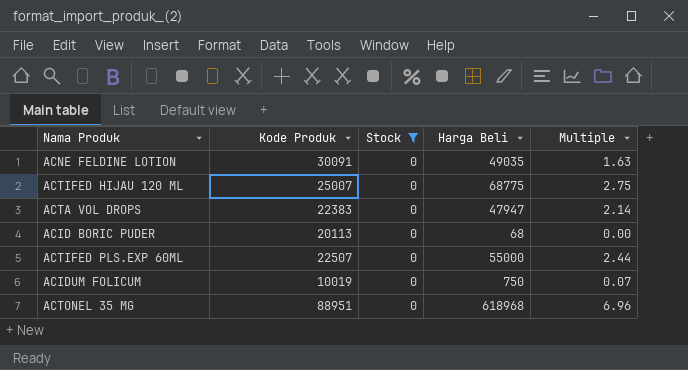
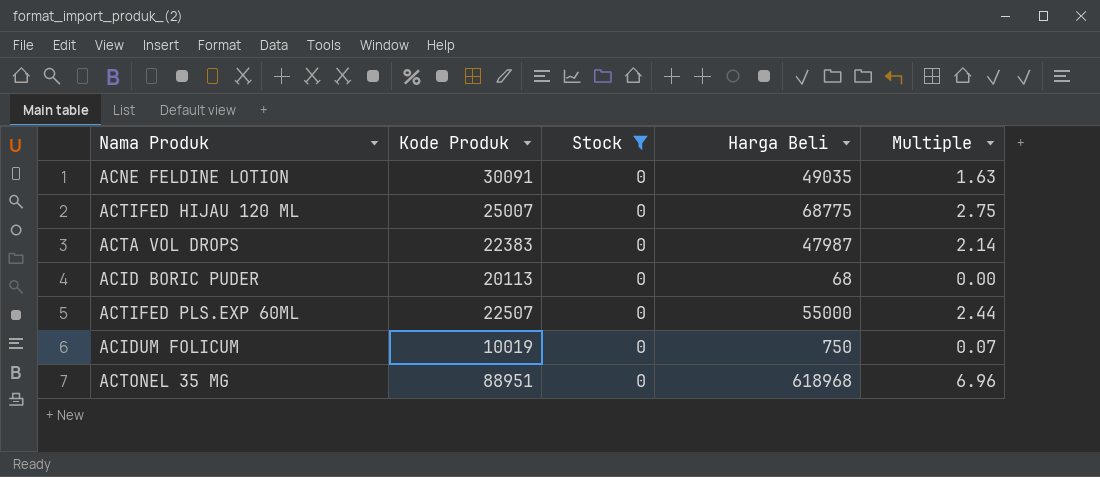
ACTA VOL DROPS | Harga Beli: 47947 -> 47987

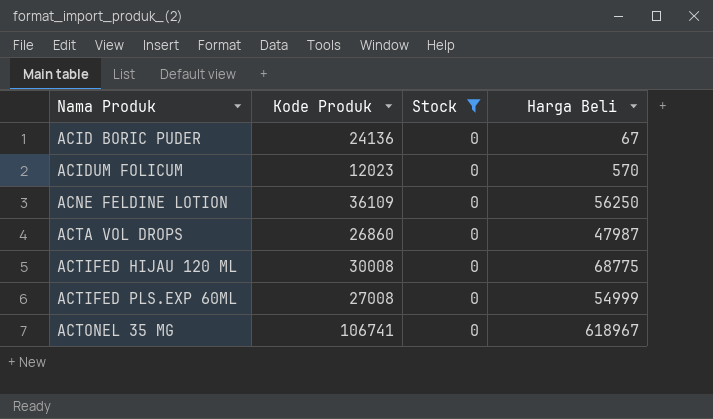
row order: none -> Nama Produk ascending
column Multiple | formula: [Harga Beli] / [Kode Produk] -> none
ACID BORIC PUDER | Kode Produk: 20113 -> 24136
ACID BORIC PUDER | Harga Beli: 68 -> 67
ACIDUM FOLICUM | Kode Produk: 10019 -> 12023
ACIDUM FOLICUM | Harga Beli: 750 -> 570
ACNE FELDINE LOTION | Kode Produk: 30091 -> 36109
ACNE FELDINE LOTION | Harga Beli: 49035 -> 56250
ACTA VOL DROPS | Kode Produk: 22383 -> 26860
ACTIFED HIJAU 120 ML | Kode Produk: 25007 -> 30008
ACTIFED PLS.EXP 60ML | Kode Produk: 22507 -> 27008
ACTIFED PLS.EXP 60ML | Harga Beli: 55000 -> 54999
ACTONEL 35 MG | Kode Produk: 88951 -> 106741
ACTONEL 35 MG | Harga Beli: 618968 -> 618967

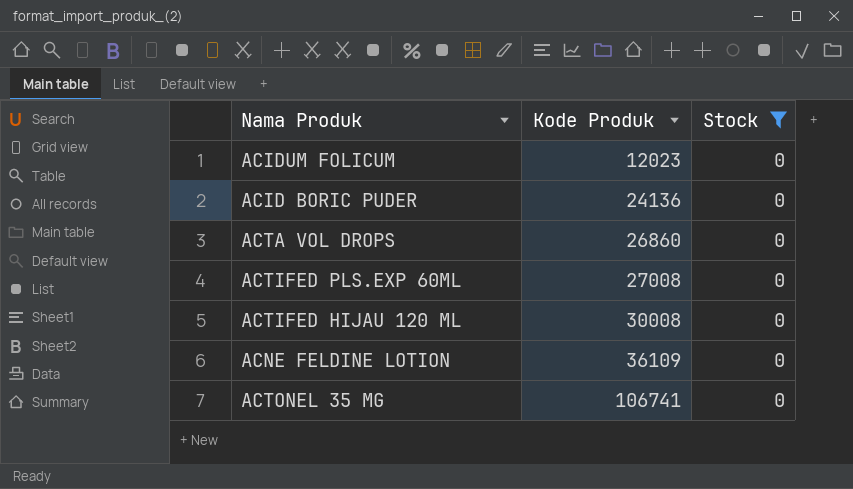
row order: Nama Produk ascending -> Kode Produk ascending
column Harga Beli | position: 4 -> none

